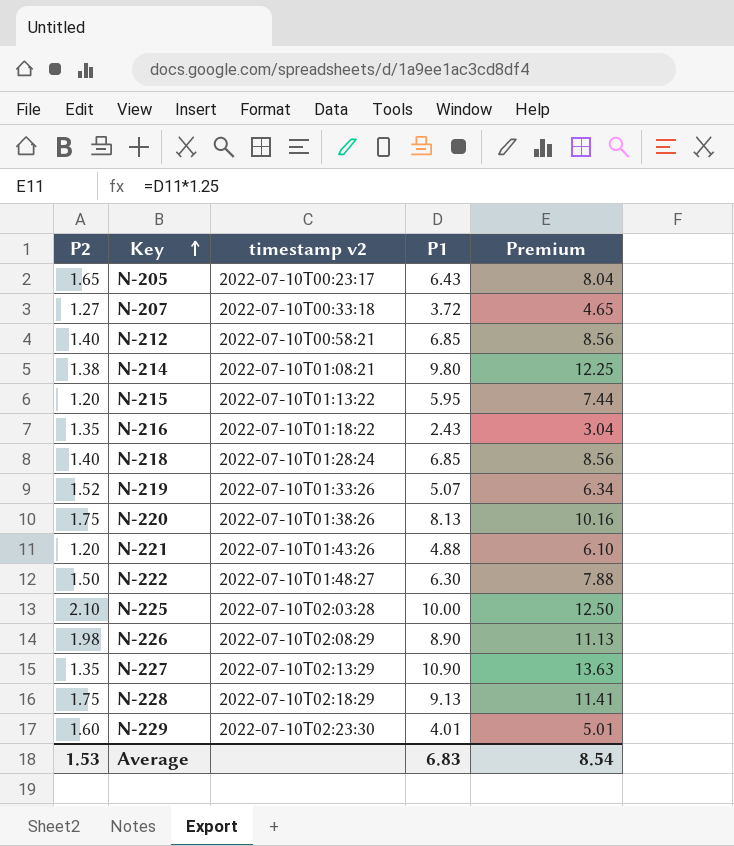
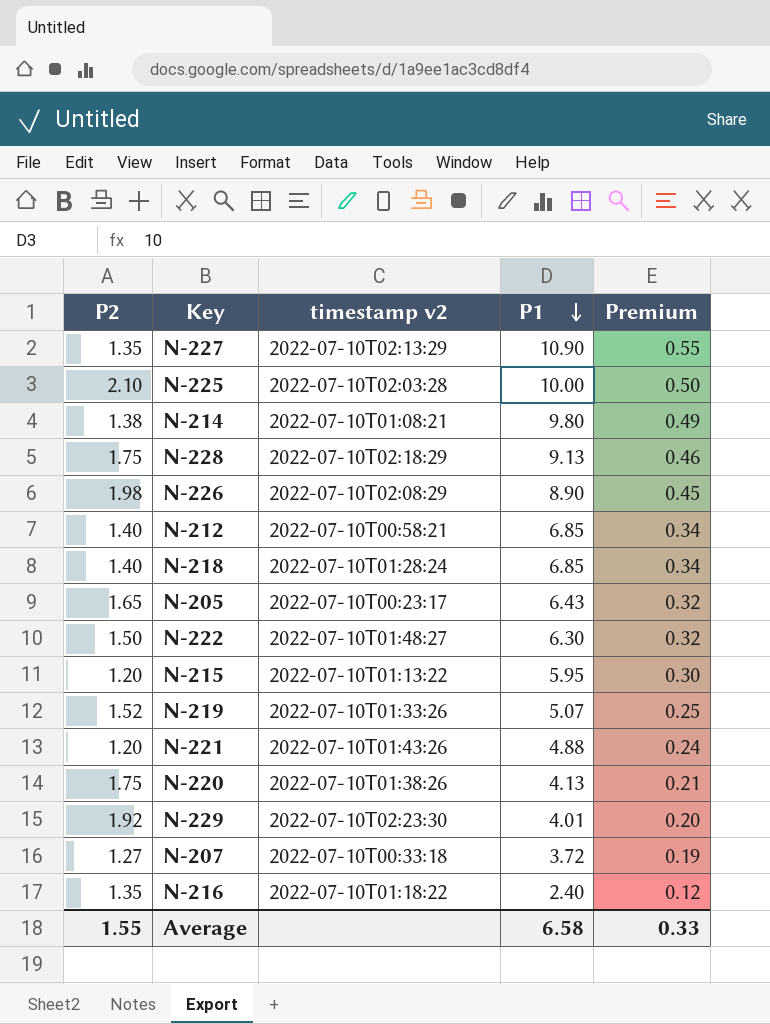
row order: Key ascending -> P1 descending
column Premium | formula: [P1] * 1.25 -> [P1] * 0.05
N-220 | P1: 8.13 -> 4.13
N-229 | P2: 1.60 -> 1.92
N-216 | P1: 2.43 -> 2.40
Average | P2: 1.53 -> 1.55
Average | P1: 6.83 -> 6.58
Average | Premium: 8.54 -> 0.33

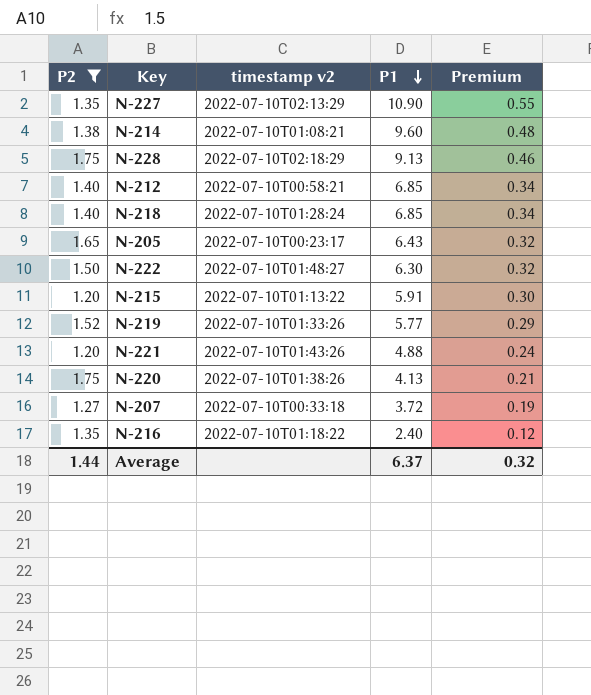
filter: none -> P2 <= 1.75
N-214 | P1: 9.80 -> 9.60
N-214 | Premium: 0.49 -> 0.48
N-215 | P1: 5.95 -> 5.91
N-219 | P1: 5.07 -> 5.77
N-219 | Premium: 0.25 -> 0.29
Average | P2: 1.55 -> 1.44
Average | P1: 6.58 -> 6.37
Average | Premium: 0.33 -> 0.32

